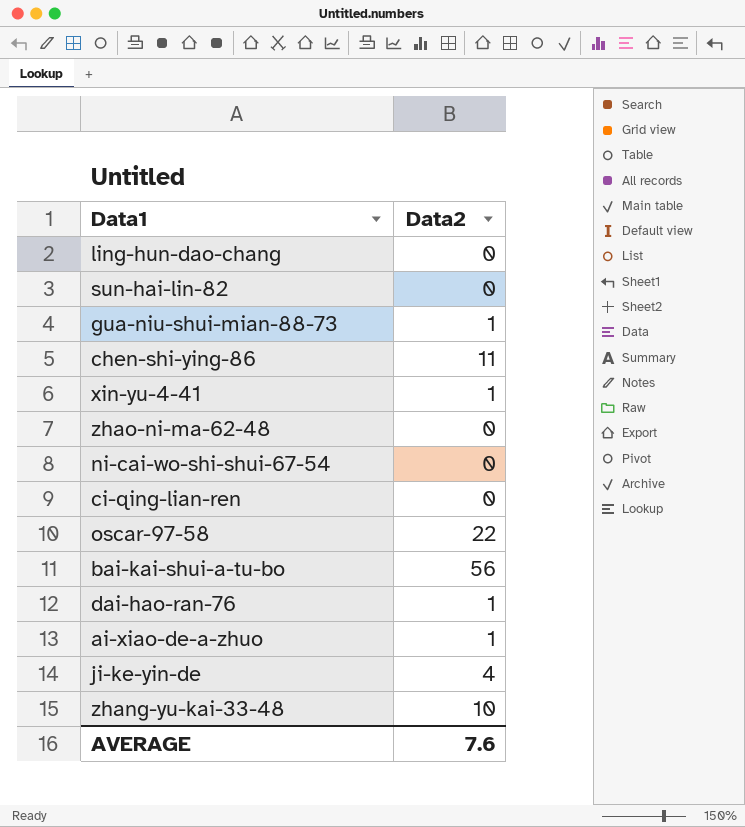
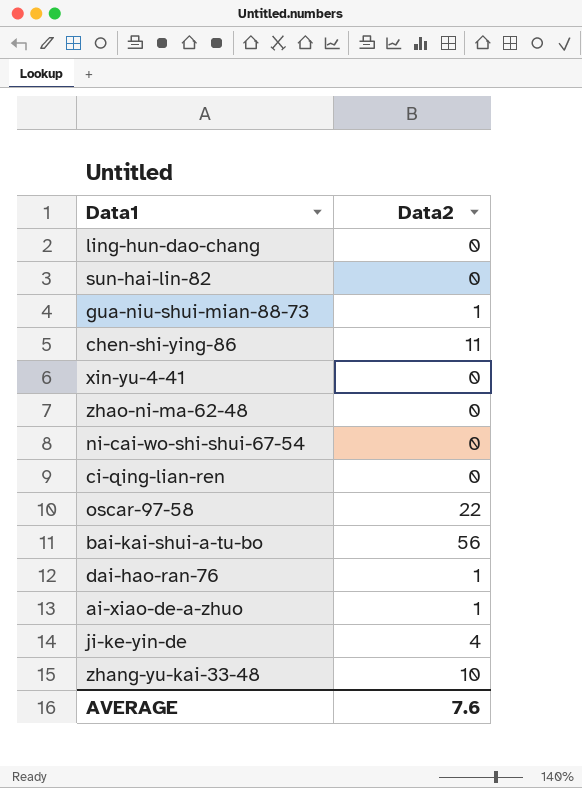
xin-yu-4-41 | Data2: 1 -> 0

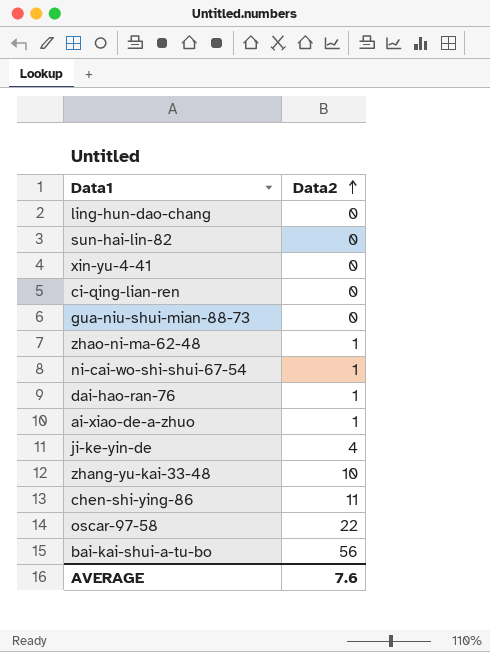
row order: none -> Data2 ascending
gua-niu-shui-mian-88-73 | Data2: 1 -> 0
zhao-ni-ma-62-48 | Data2: 0 -> 1
ni-cai-wo-shi-shui-67-54 | Data2: 0 -> 1

